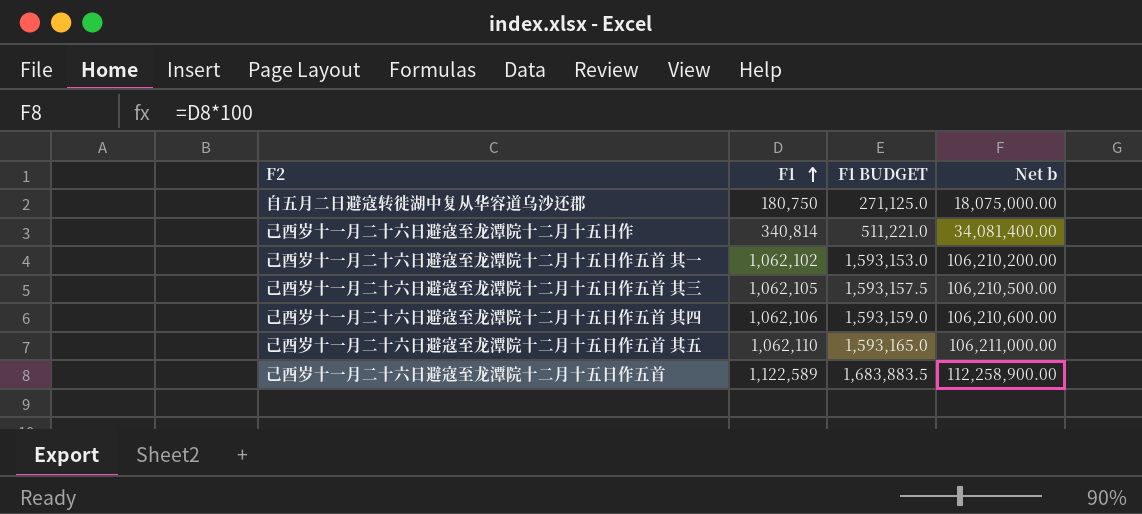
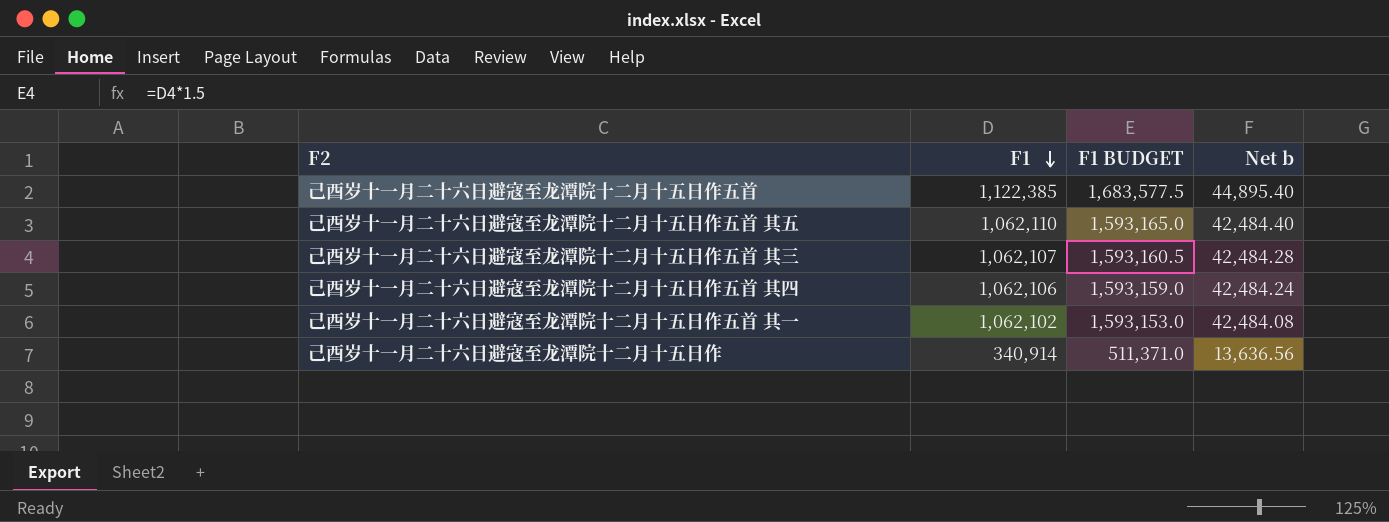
row order: F1 ascending -> F1 descending
column Net b | formula: [F1] * 100 -> [F1] * 0.04
row 自五月二日避寇转徙湖中复从华容道乌沙还郡: 180,750 | 271,125.0 | 18,075,000.00 -> none
己酉岁十一月二十六日避寇至龙潭院十二月十五日作五首 | F1: 1,122,589 -> 1,122,385
己酉岁十一月二十六日避寇至龙潭院十二月十五日作五首 | F1 BUDGET: 1,683,883.5 -> 1,683,577.5
己酉岁十一月二十六日避寇至龙潭院十二月十五日作五首 其三 | F1: 1,062,105 -> 1,062,107
己酉岁十一月二十六日避寇至龙潭院十二月十五日作五首 其三 | F1 BUDGET: 1,593,157.5 -> 1,593,160.5
己酉岁十一月二十六日避寇至龙潭院十二月十五日作 | F1: 340,814 -> 340,914
己酉岁十一月二十六日避寇至龙潭院十二月十五日作 | F1 BUDGET: 511,221.0 -> 511,371.0

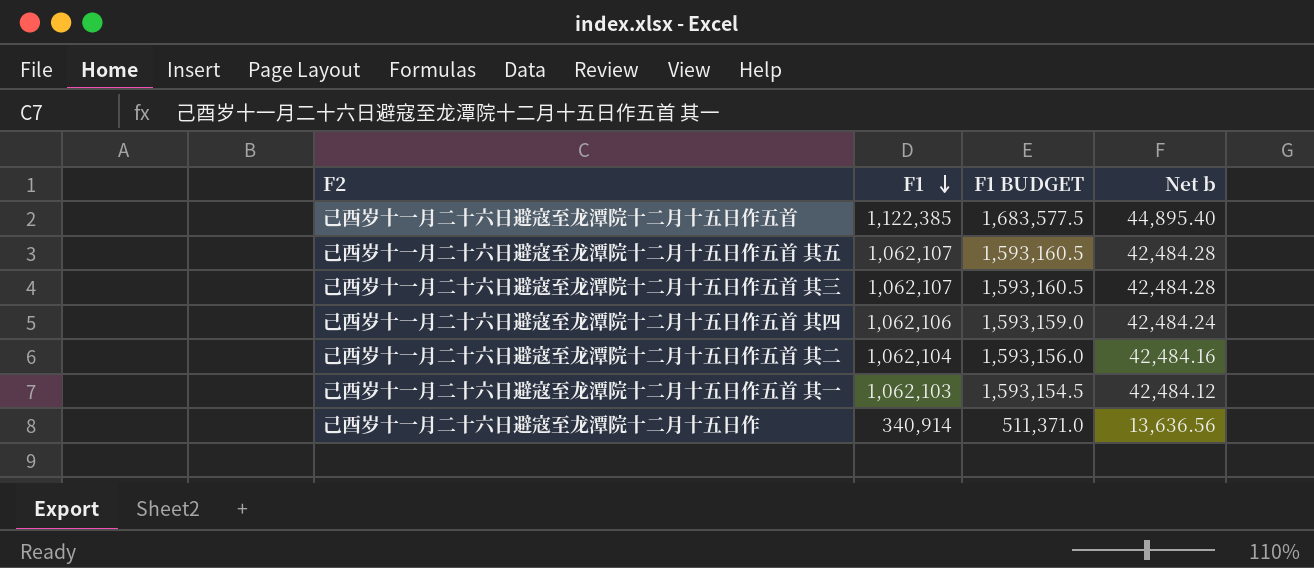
己酉岁十一月二十六日避寇至龙潭院十二月十五日作五首 其五 | F1: 1,062,110 -> 1,062,107
己酉岁十一月二十六日避寇至龙潭院十二月十五日作五首 其五 | F1 BUDGET: 1,593,165.0 -> 1,593,160.5
己酉岁十一月二十六日避寇至龙潭院十二月十五日作五首 其五 | Net b: 42,484.40 -> 42,484.28
row 己酉岁十一月二十六日避寇至龙潭院十二月十五日作五首 其二: none -> 1,062,104 | 1,593,156.0 | 42,484.16
己酉岁十一月二十六日避寇至龙潭院十二月十五日作五首 其一 | F1: 1,062,102 -> 1,062,103
己酉岁十一月二十六日避寇至龙潭院十二月十五日作五首 其一 | F1 BUDGET: 1,593,153.0 -> 1,593,154.5
己酉岁十一月二十六日避寇至龙潭院十二月十五日作五首 其一 | Net b: 42,484.08 -> 42,484.12

